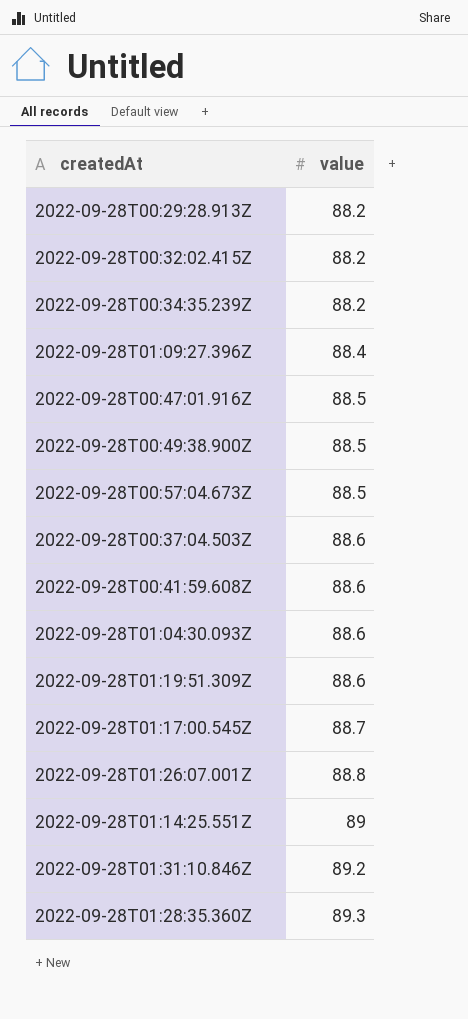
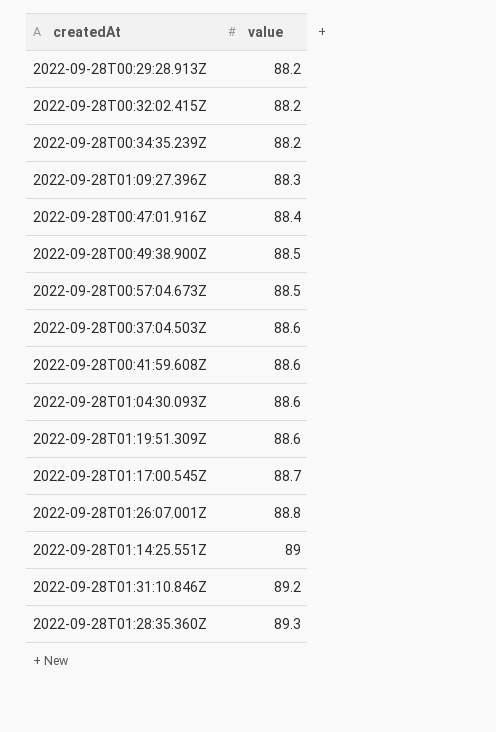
2022-09-28T01:09:27.396Z | value: 88.4 -> 88.3
2022-09-28T00:47:01.916Z | value: 88.5 -> 88.4

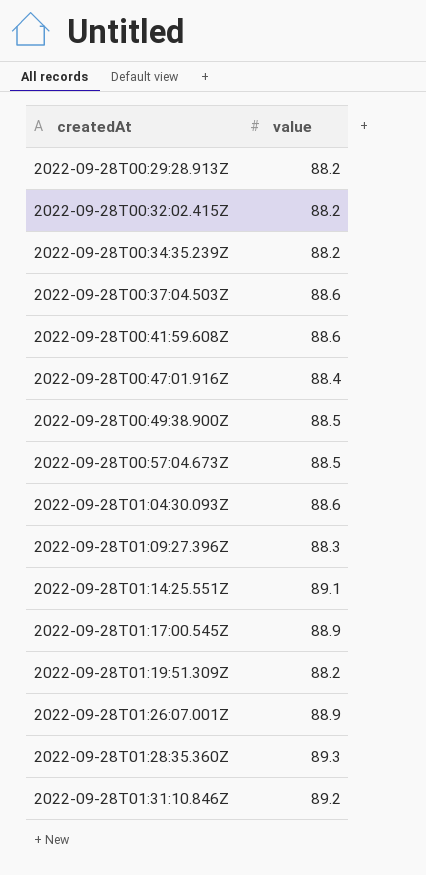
row order: value ascending -> createdAt ascending
2022-09-28T01:14:25.551Z | value: 89 -> 89.1
2022-09-28T01:17:00.545Z | value: 88.7 -> 88.9
2022-09-28T01:19:51.309Z | value: 88.6 -> 88.2
2022-09-28T01:26:07.001Z | value: 88.8 -> 88.9

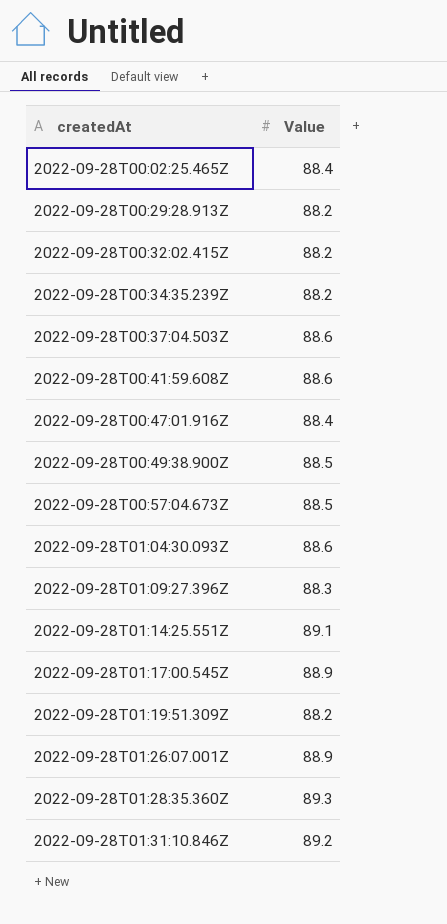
column name: value -> Value
row 2022-09-28T00:02:25.465Z: none -> 88.4

